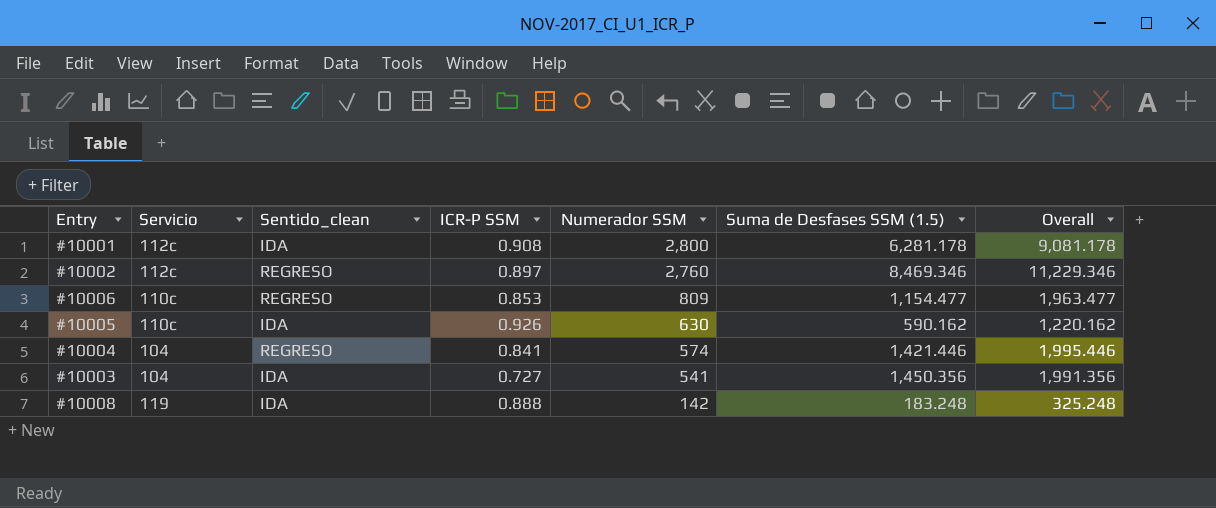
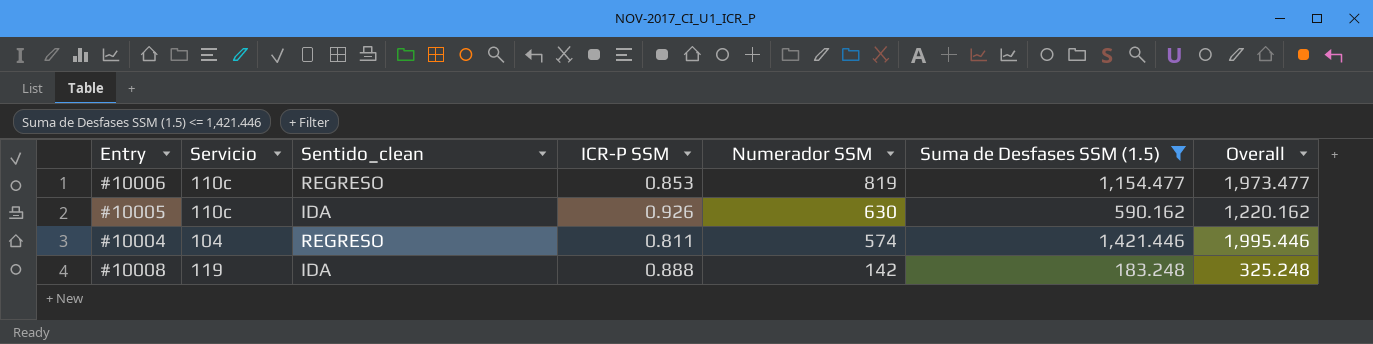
filter: none -> Suma de Desfases SSM (1.5) <= 1,421.446
#10006 | Numerador SSM: 809 -> 819
#10006 | Overall: 1,963.477 -> 1,973.477
#10004 | ICR-P SSM: 0.841 -> 0.811

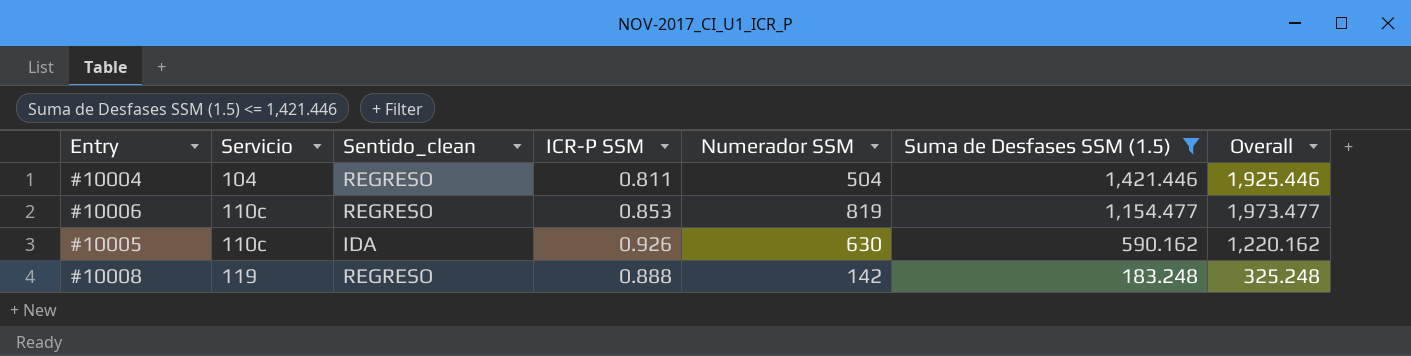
row order: Numerador SSM descending -> Servicio ascending
#10004 | Numerador SSM: 574 -> 504
#10004 | Overall: 1,995.446 -> 1,925.446
#10008 | Sentido_clean: IDA -> REGRESO

